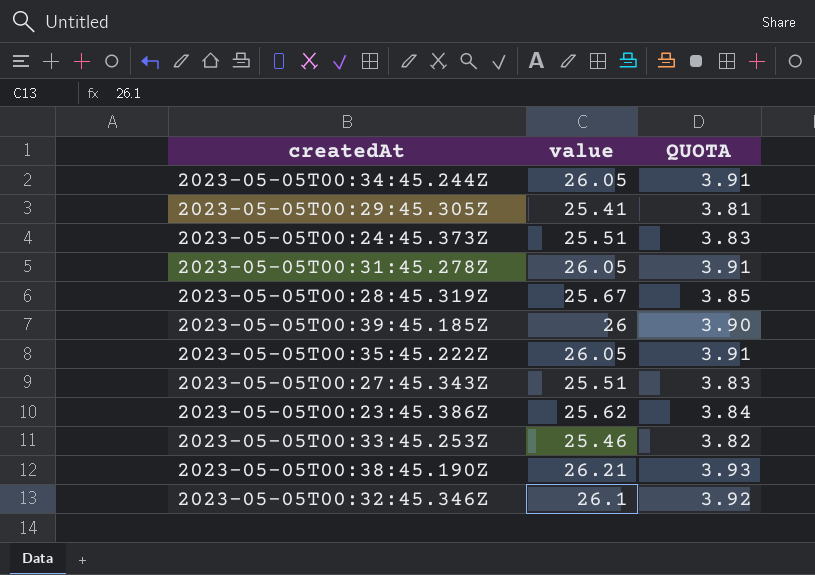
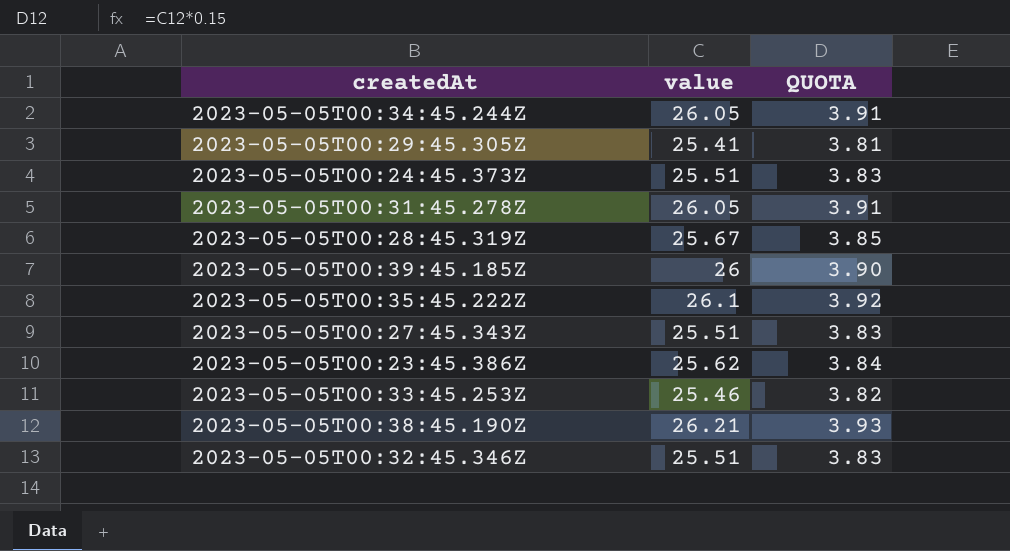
2023-05-05T00:35:45.222Z | value: 26.05 -> 26.1
2023-05-05T00:35:45.222Z | QUOTA: 3.91 -> 3.92
2023-05-05T00:32:45.346Z | value: 26.1 -> 25.51
2023-05-05T00:32:45.346Z | QUOTA: 3.92 -> 3.83

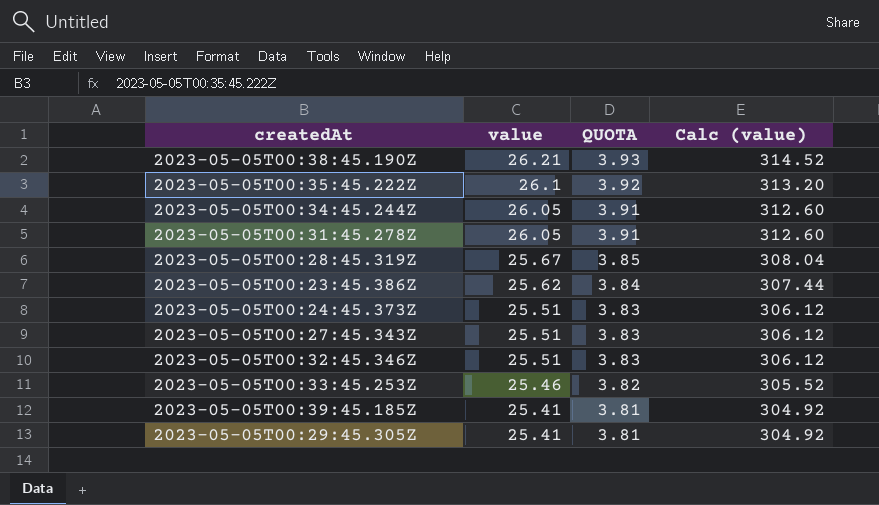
row order: none -> value descending
column Calc (value) | formula: none -> [value] * 12
2023-05-05T00:39:45.185Z | value: 26 -> 25.41
2023-05-05T00:39:45.185Z | QUOTA: 3.90 -> 3.81

